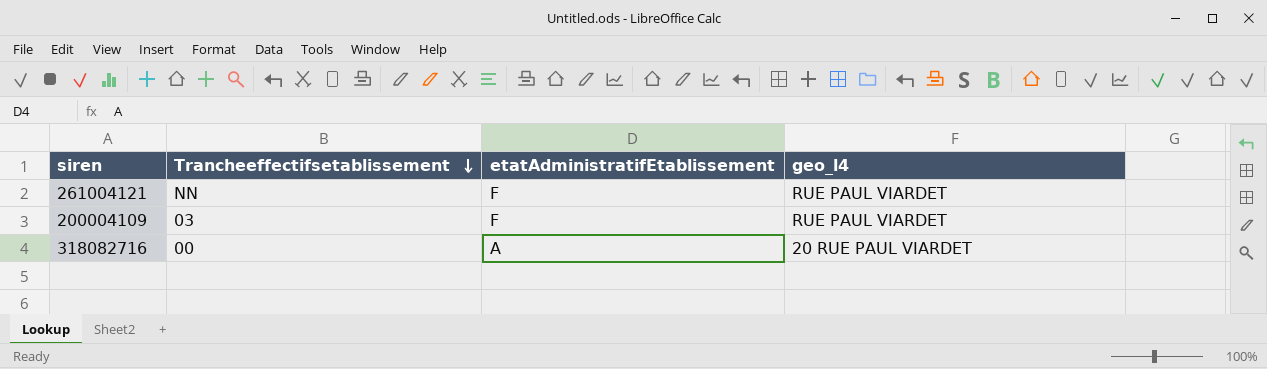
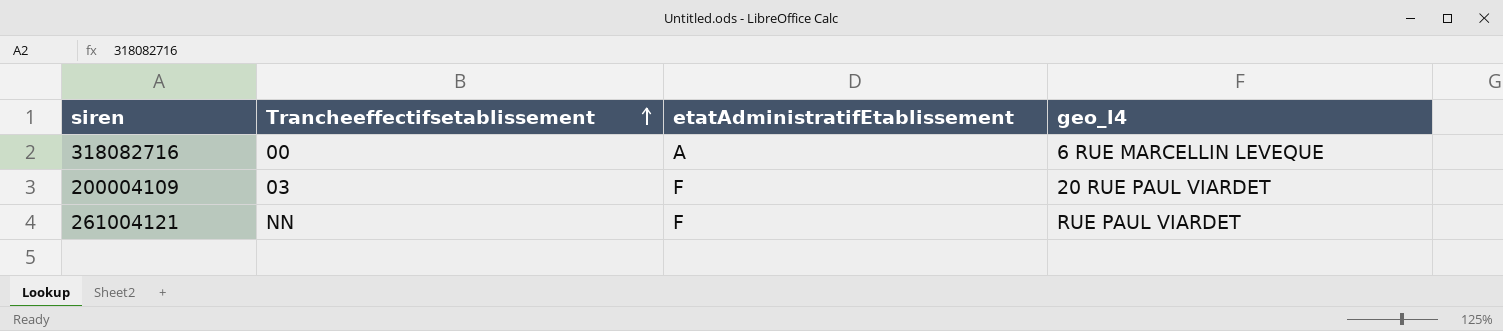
row order: Trancheeffectifsetablissement descending -> Trancheeffectifsetablissement ascending
318082716 | geo_l4: 20 RUE PAUL VIARDET -> 6 RUE MARCELLIN LEVEQUE
200004109 | geo_l4: RUE PAUL VIARDET -> 20 RUE PAUL VIARDET

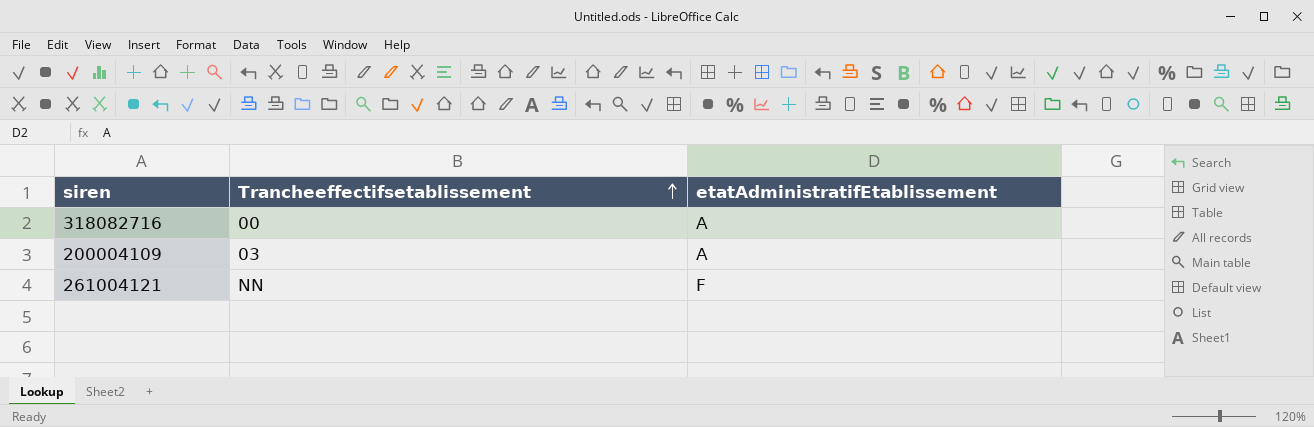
column geo_l4 | position: 4 -> none
200004109 | etatAdministratifEtablissement: F -> A

